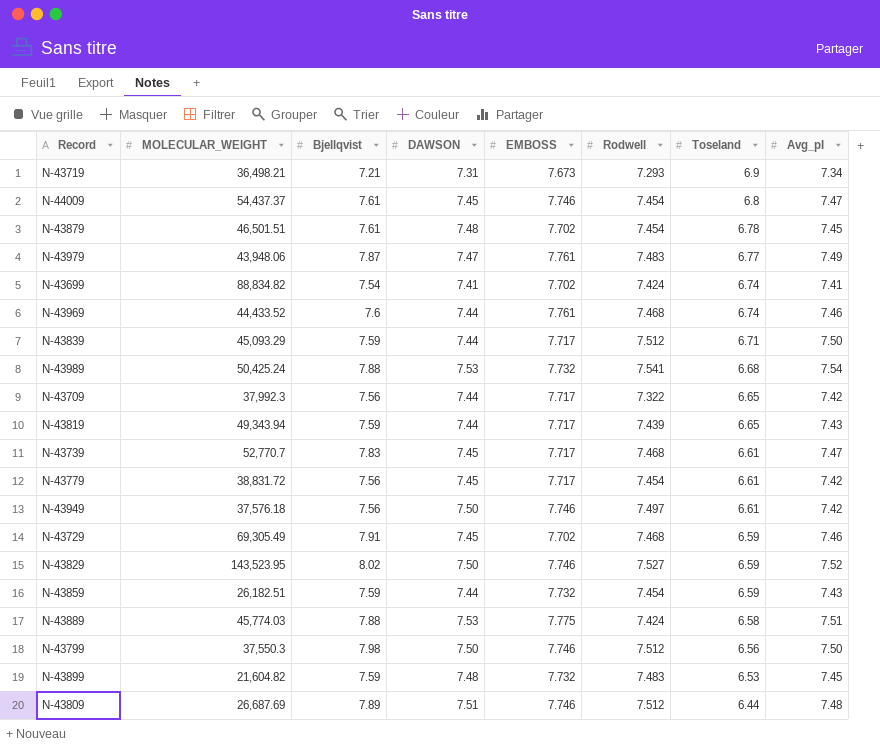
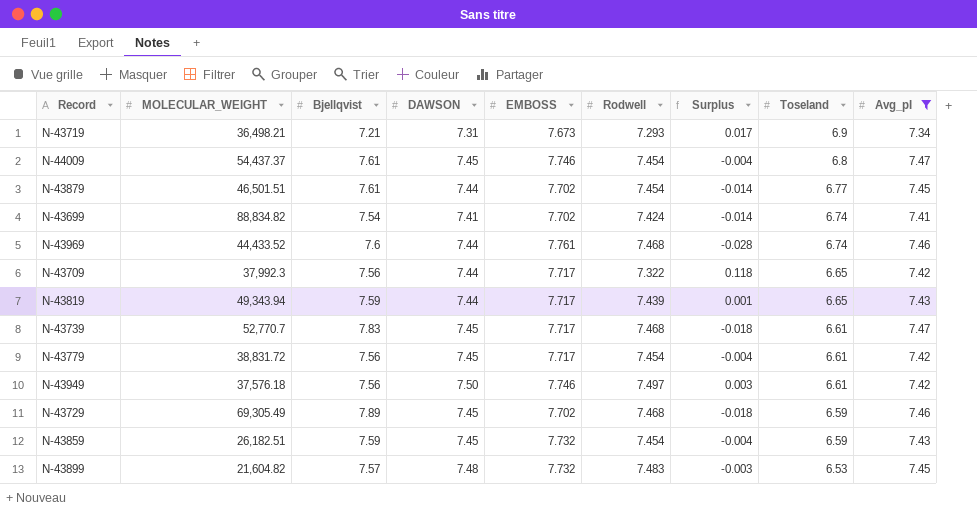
filter: none -> Avg_pI <= 7.47
column Surplus | formula: none -> [DAWSON] - [Rodwell]
N-43879 | DAWSON: 7.48 -> 7.44
N-43879 | Toseland: 6.78 -> 6.77
N-43729 | Bjellqvist: 7.91 -> 7.89
N-43859 | DAWSON: 7.44 -> 7.45
N-43899 | Bjellqvist: 7.59 -> 7.57

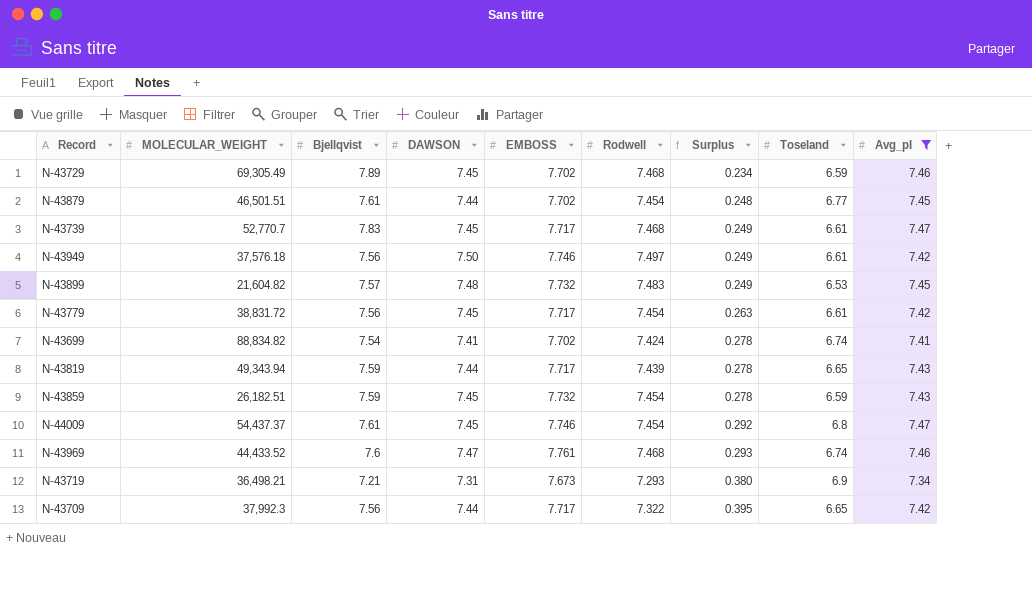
row order: Toseland descending -> Surplus ascending
column Surplus | formula: [DAWSON] - [Rodwell] -> [EMBOSS] - [Rodwell]
N-43969 | DAWSON: 7.44 -> 7.47

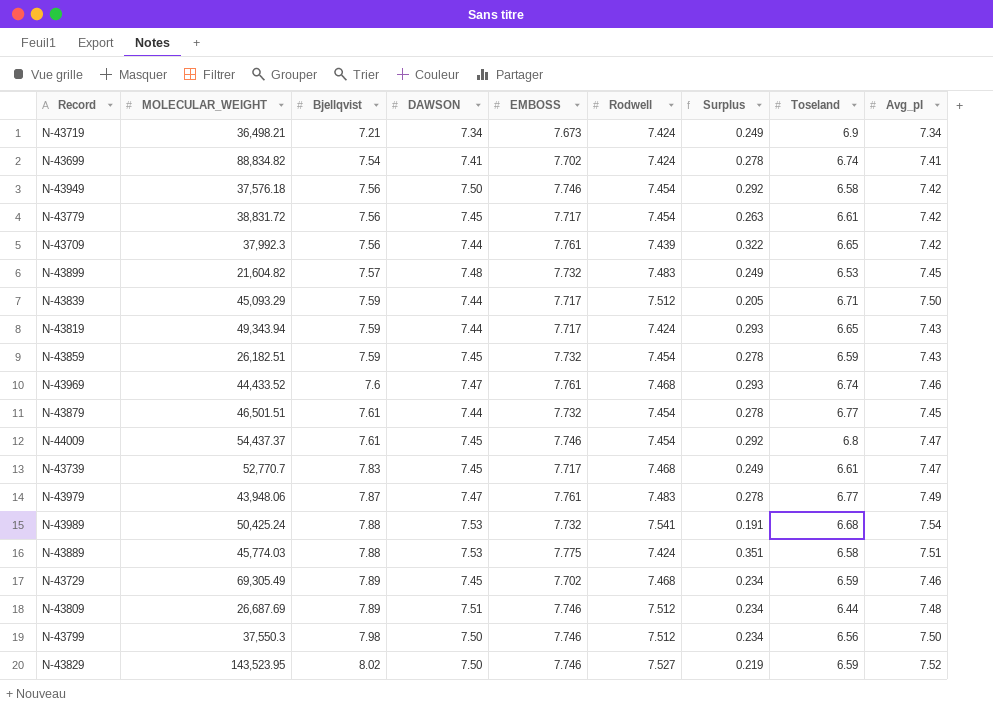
filter: Avg_pI <= 7.47 -> none
row order: Surplus ascending -> Bjellqvist ascending
N-43719 | DAWSON: 7.31 -> 7.34
N-43719 | Rodwell: 7.293 -> 7.424
N-43719 | Surplus: 0.380 -> 0.249
N-43949 | Rodwell: 7.497 -> 7.454
N-43949 | Surplus: 0.249 -> 0.292
N-43949 | Toseland: 6.61 -> 6.58
N-43709 | EMBOSS: 7.717 -> 7.761
N-43709 | Rodwell: 7.322 -> 7.439
N-43709 | Surplus: 0.395 -> 0.322
N-43819 | Rodwell: 7.439 -> 7.424
N-43819 | Surplus: 0.278 -> 0.293
N-43879 | EMBOSS: 7.702 -> 7.732
N-43879 | Surplus: 0.248 -> 0.278

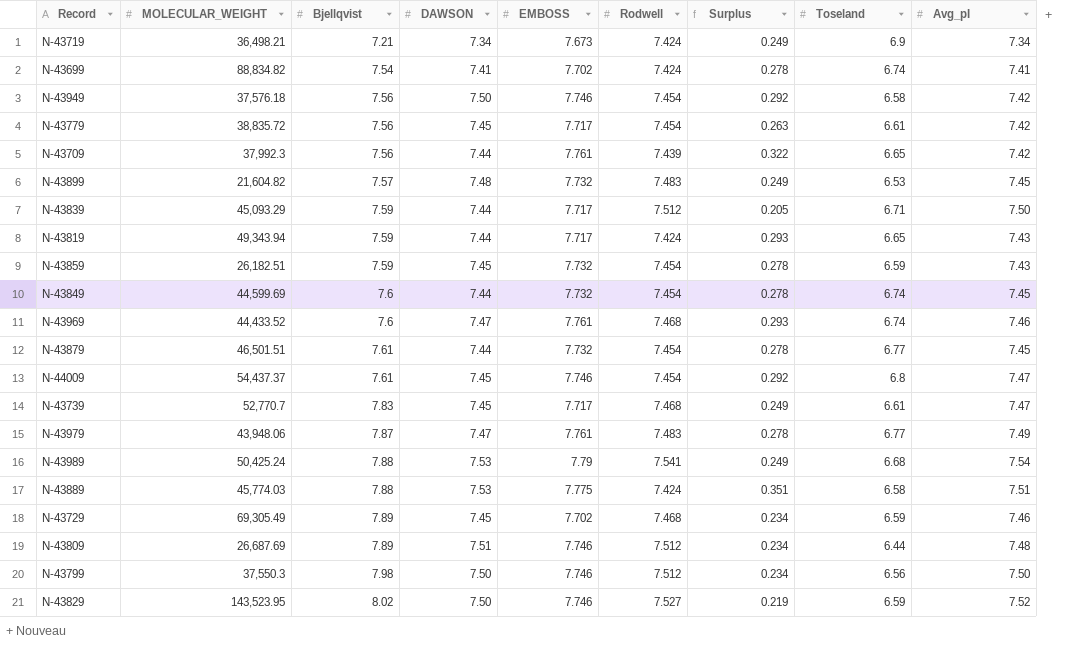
N-43779 | MOLECULAR_WEIGHT: 38,831.72 -> 38,835.72
row N-43849: none -> 44,599.69 | 7.6 | 7.44 | 7.732 | 7.454 | 0.278 | 6.74 | 7.45
N-43989 | EMBOSS: 7.732 -> 7.79
N-43989 | Surplus: 0.191 -> 0.249

